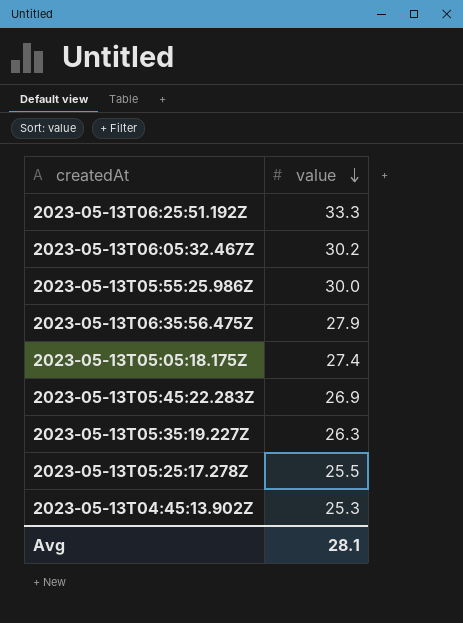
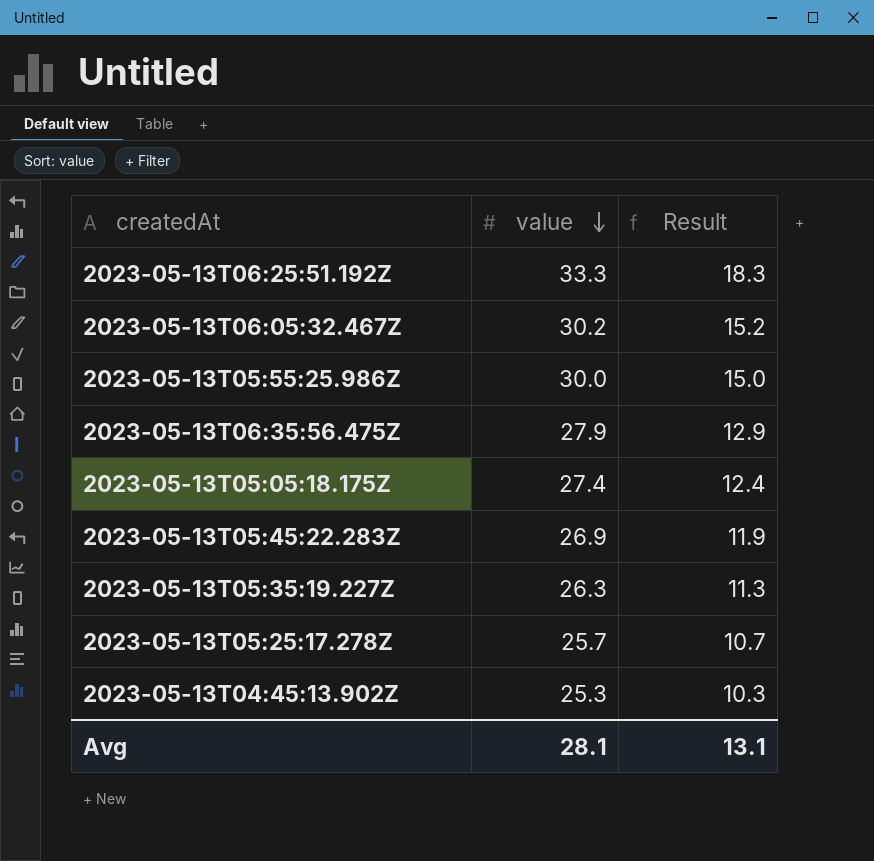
column Result | formula: none -> [value] - 15
2023-05-13T05:25:17.278Z | value: 25.5 -> 25.7

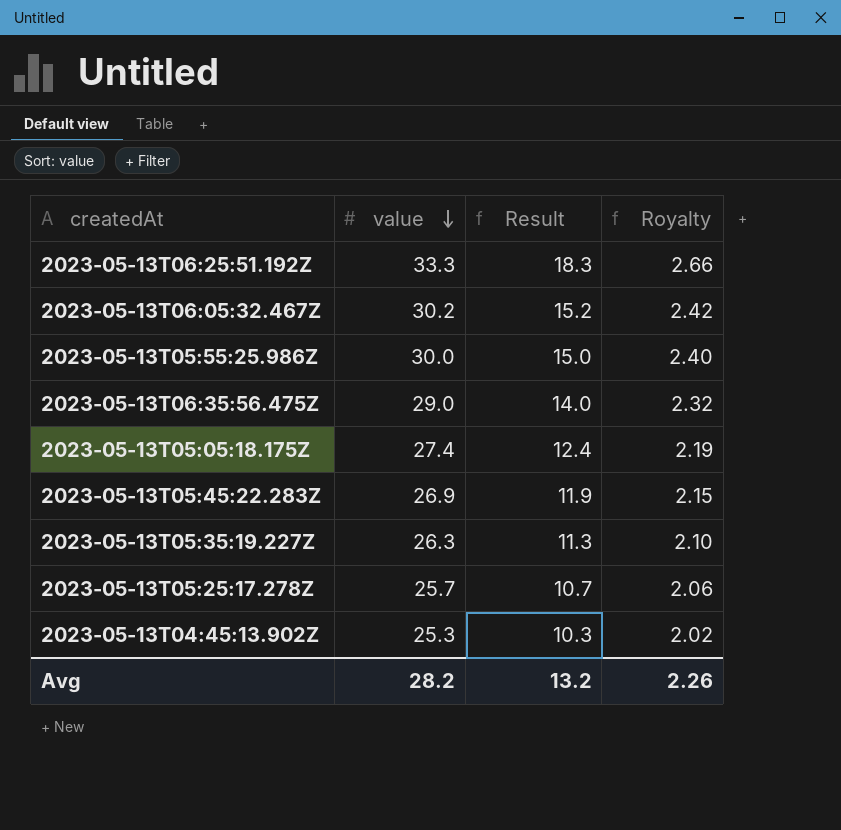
column Royalty | formula: none -> [value] * 0.08
2023-05-13T06:35:56.475Z | value: 27.9 -> 29.0
2023-05-13T06:35:56.475Z | Result: 12.9 -> 14.0
Avg | value: 28.1 -> 28.2
Avg | Result: 13.1 -> 13.2

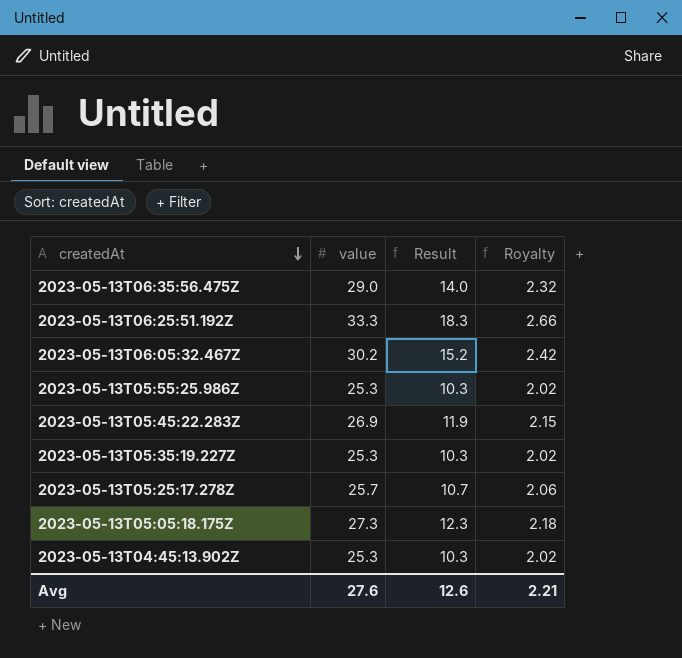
row order: value descending -> createdAt descending
2023-05-13T05:55:25.986Z | value: 30.0 -> 25.3
2023-05-13T05:55:25.986Z | Result: 15.0 -> 10.3
2023-05-13T05:55:25.986Z | Royalty: 2.40 -> 2.02
2023-05-13T05:35:19.227Z | value: 26.3 -> 25.3
2023-05-13T05:35:19.227Z | Result: 11.3 -> 10.3
2023-05-13T05:35:19.227Z | Royalty: 2.10 -> 2.02
2023-05-13T05:05:18.175Z | value: 27.4 -> 27.3
2023-05-13T05:05:18.175Z | Result: 12.4 -> 12.3
2023-05-13T05:05:18.175Z | Royalty: 2.19 -> 2.18
Avg | value: 28.2 -> 27.6
Avg | Result: 13.2 -> 12.6
Avg | Royalty: 2.26 -> 2.21

